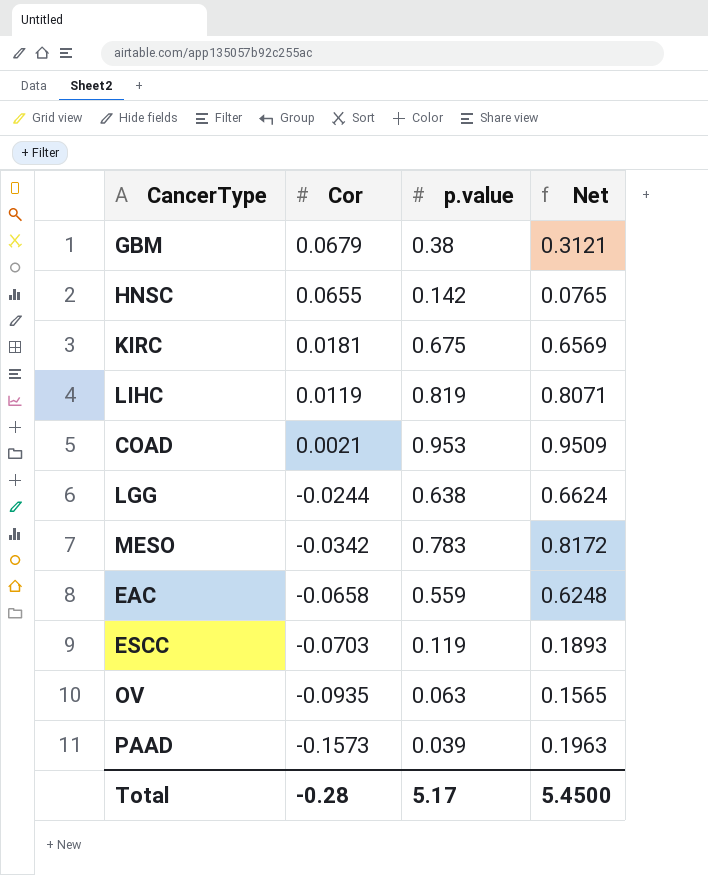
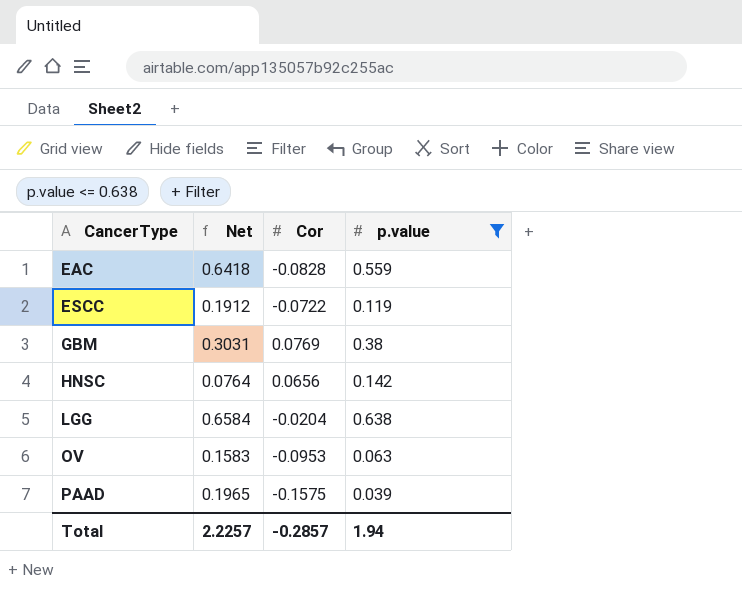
filter: none -> p.value <= 0.638
row order: Cor descending -> CancerType ascending
column Net | position: 4 -> 2
EAC | Net: 0.6248 -> 0.6418
EAC | Cor: -0.0658 -> -0.0828
ESCC | Net: 0.1893 -> 0.1912
ESCC | Cor: -0.0703 -> -0.0722
GBM | Net: 0.3121 -> 0.3031
GBM | Cor: 0.0679 -> 0.0769
HNSC | Net: 0.0765 -> 0.0764
HNSC | Cor: 0.0655 -> 0.0656
LGG | Net: 0.6624 -> 0.6584
LGG | Cor: -0.0244 -> -0.0204
OV | Net: 0.1565 -> 0.1583
OV | Cor: -0.0935 -> -0.0953
PAAD | Net: 0.1963 -> 0.1965
PAAD | Cor: -0.1573 -> -0.1575
Total | Net: 5.4500 -> 2.2257
Total | Cor: -0.28 -> -0.2857
Total | p.value: 5.17 -> 1.94

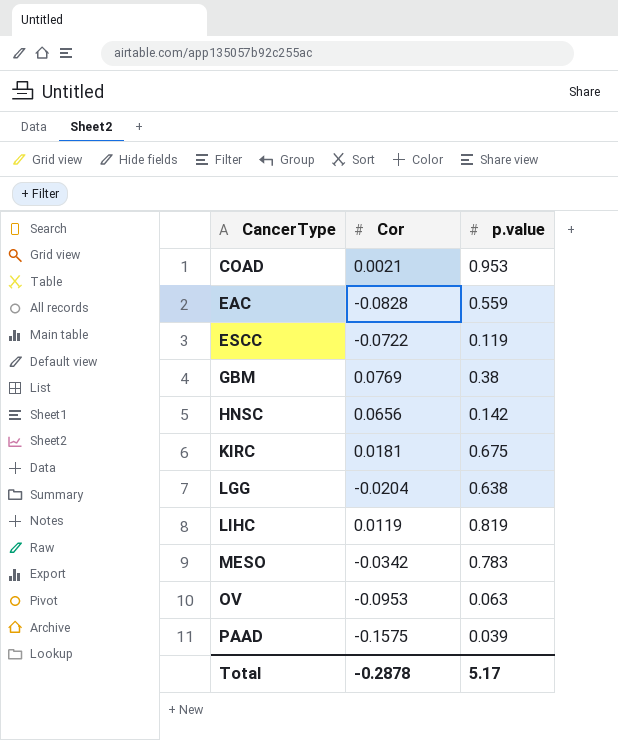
filter: p.value <= 0.638 -> none
column Net | formula: [p.value] - [Cor] -> none
Total | Cor: -0.2857 -> -0.2878
Total | p.value: 1.94 -> 5.17

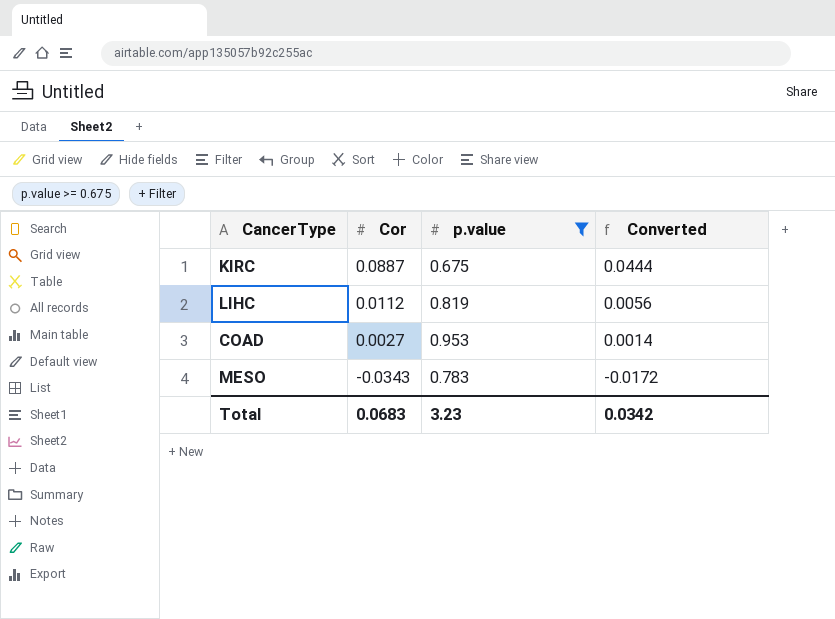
filter: none -> p.value >= 0.675
row order: CancerType ascending -> Cor descending
column Converted | formula: none -> [Cor] * 0.5
KIRC | Cor: 0.0181 -> 0.0887
LIHC | Cor: 0.0119 -> 0.0112
COAD | Cor: 0.0021 -> 0.0027
MESO | Cor: -0.0342 -> -0.0343
Total | Cor: -0.2878 -> 0.0683
Total | p.value: 5.17 -> 3.23

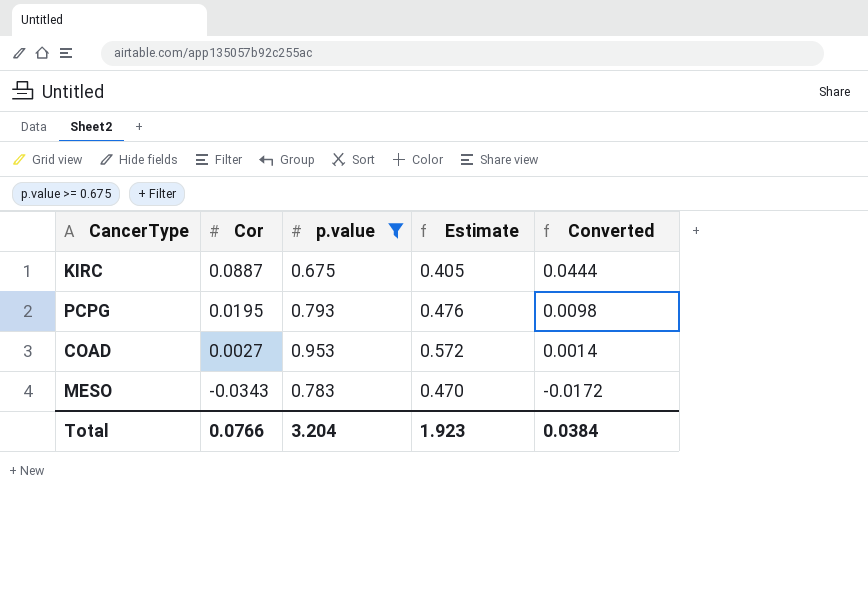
column Estimate | formula: none -> [p.value] * 0.6
row LIHC: 0.0112 | 0.819 | 0.0056 -> none
row PCPG: none -> 0.0195 | 0.793 | 0.476 | 0.0098
Total | Cor: 0.0683 -> 0.0766
Total | p.value: 3.23 -> 3.204
Total | Converted: 0.0342 -> 0.0384

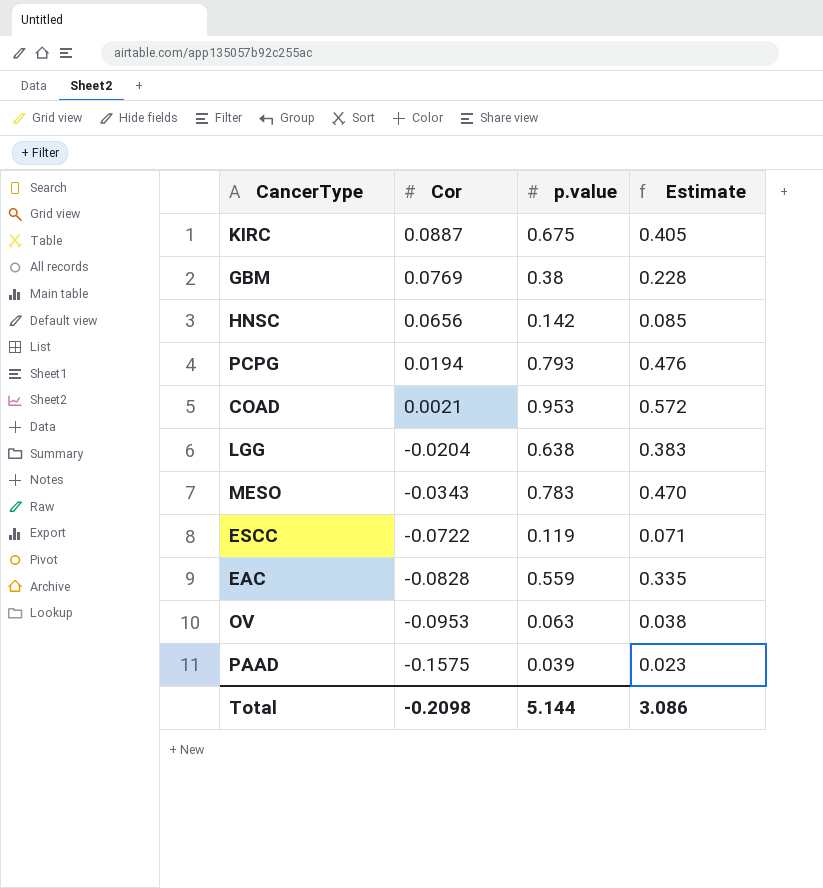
filter: p.value >= 0.675 -> none
column Converted | formula: [Cor] * 0.5 -> none
PCPG | Cor: 0.0195 -> 0.0194
COAD | Cor: 0.0027 -> 0.0021
Total | Cor: 0.0766 -> -0.2098
Total | p.value: 3.204 -> 5.144
Total | Estimate: 1.923 -> 3.086

